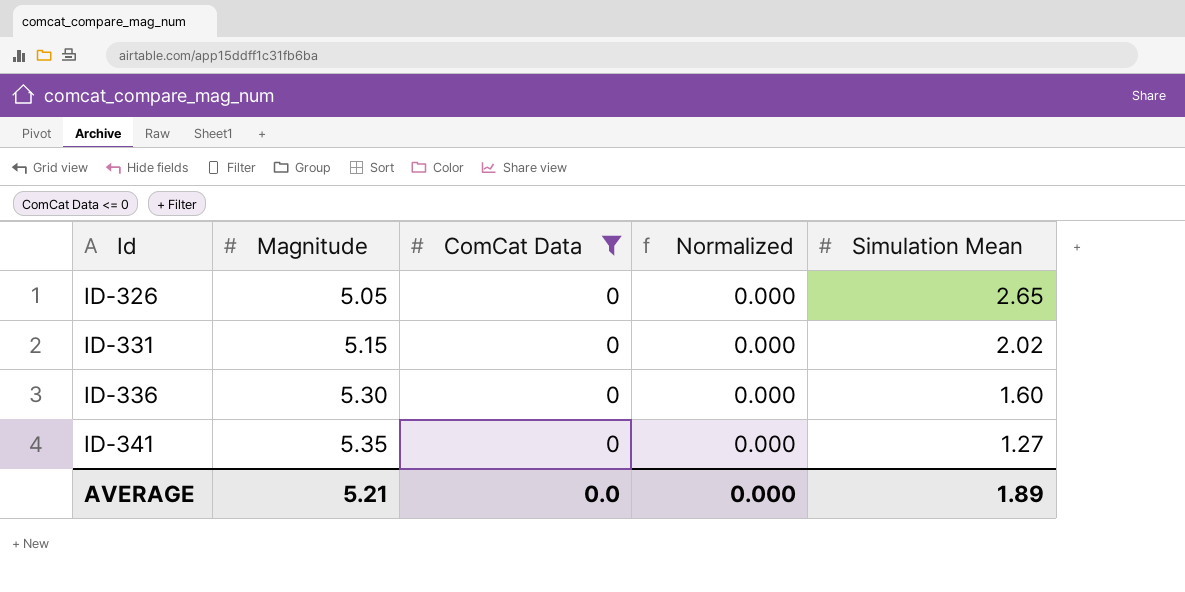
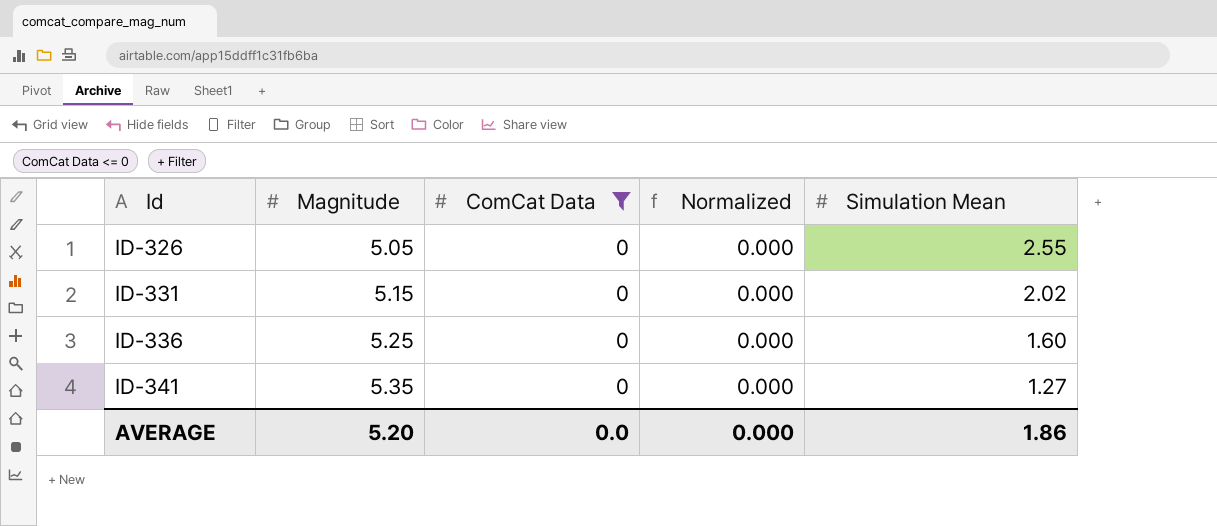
ID-326 | Simulation Mean: 2.65 -> 2.55
ID-336 | Magnitude: 5.30 -> 5.25
AVERAGE | Magnitude: 5.21 -> 5.20
AVERAGE | Simulation Mean: 1.89 -> 1.86

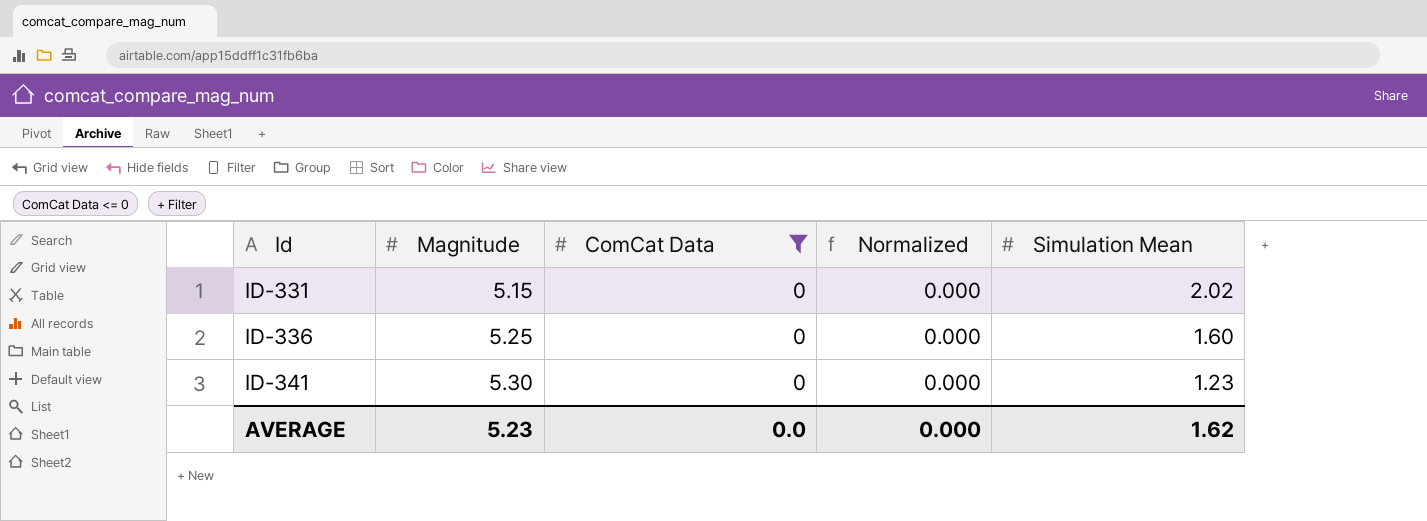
row ID-326: 5.05 | 0 | 0.000 | 2.55 -> none
ID-341 | Magnitude: 5.35 -> 5.30
ID-341 | Simulation Mean: 1.27 -> 1.23
AVERAGE | Magnitude: 5.20 -> 5.23
AVERAGE | Simulation Mean: 1.86 -> 1.62

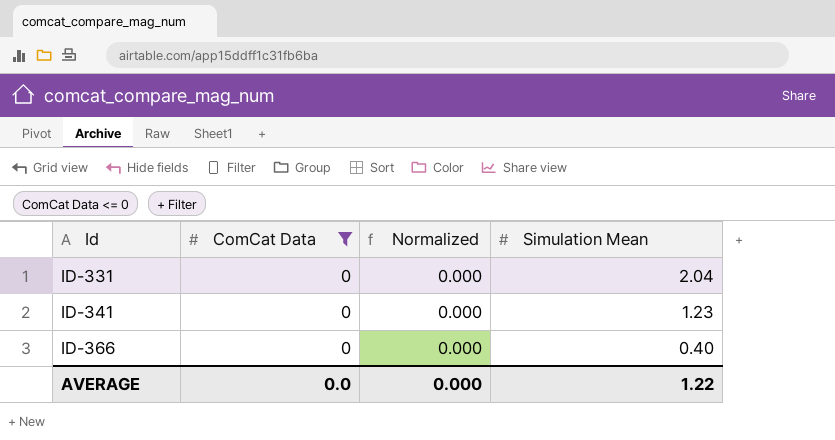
column Magnitude | position: 2 -> none
row ID-336: 5.25 | 0 | 0.000 | 1.60 -> none
ID-331 | Simulation Mean: 2.02 -> 2.04
row ID-366: none -> 0 | 0.000 | 0.40
AVERAGE | Simulation Mean: 1.62 -> 1.22

